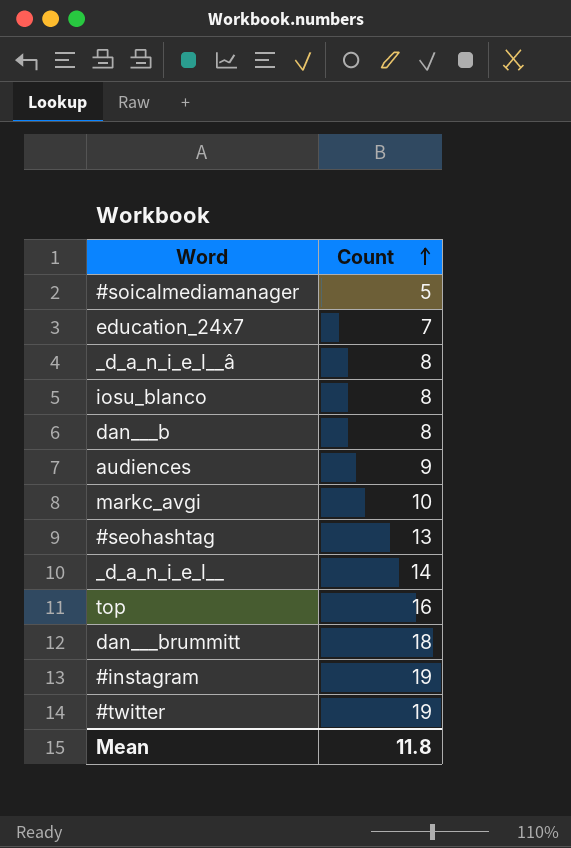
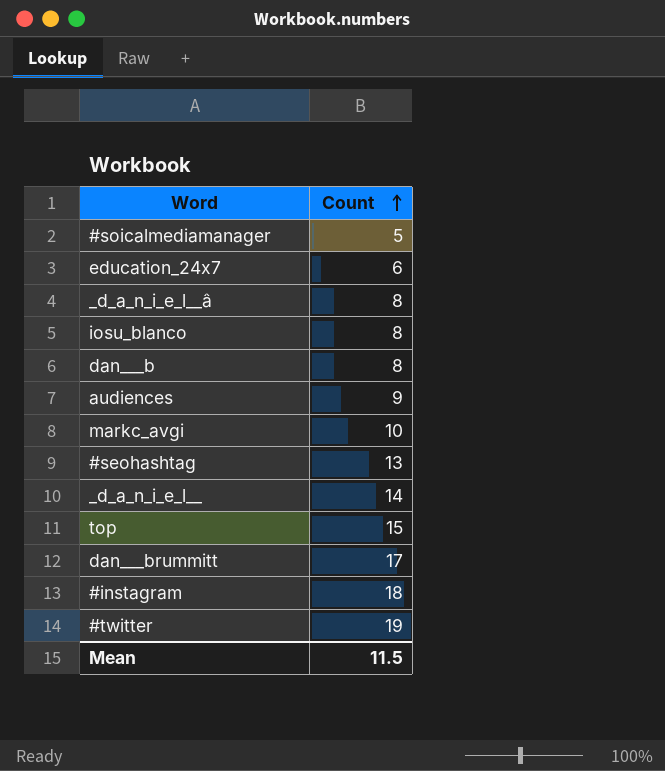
education_24x7 | Count: 7 -> 6
top | Count: 16 -> 15
dan___brummitt | Count: 18 -> 17
#instagram | Count: 19 -> 18
Mean | Count: 11.8 -> 11.5

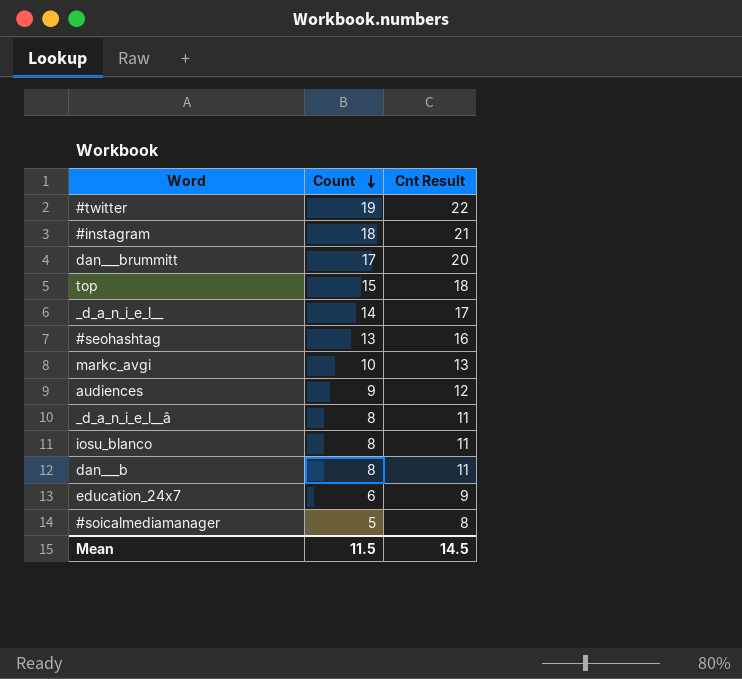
row order: Count ascending -> Count descending
column Cnt Result | formula: none -> [Count] + 3

